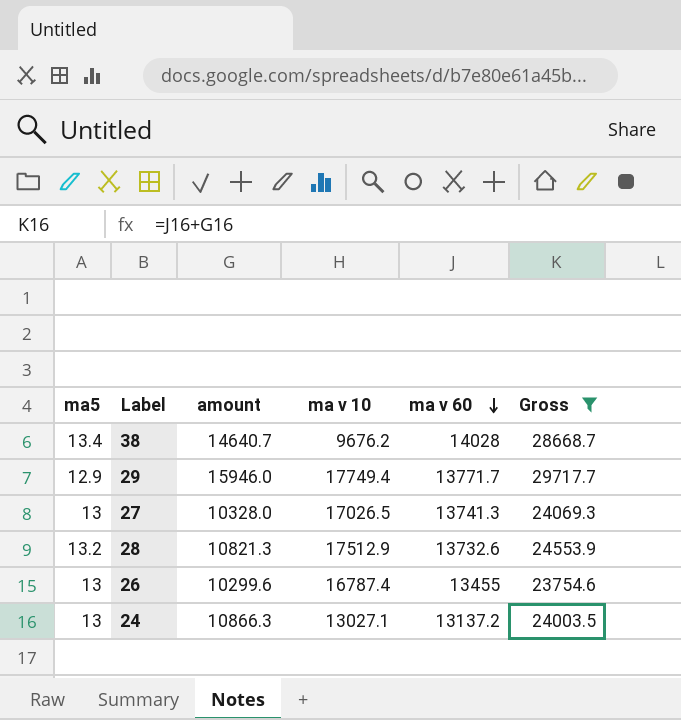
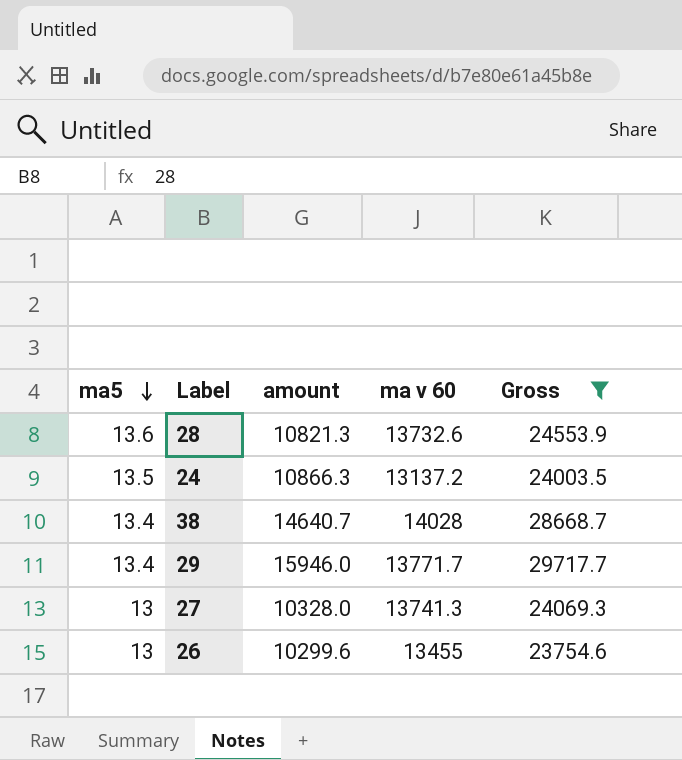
row order: ma v 60 descending -> ma5 descending
column ma v 10 | position: 4 -> none
28 | ma5: 13.2 -> 13.6
24 | ma5: 13 -> 13.5
29 | ma5: 12.9 -> 13.4

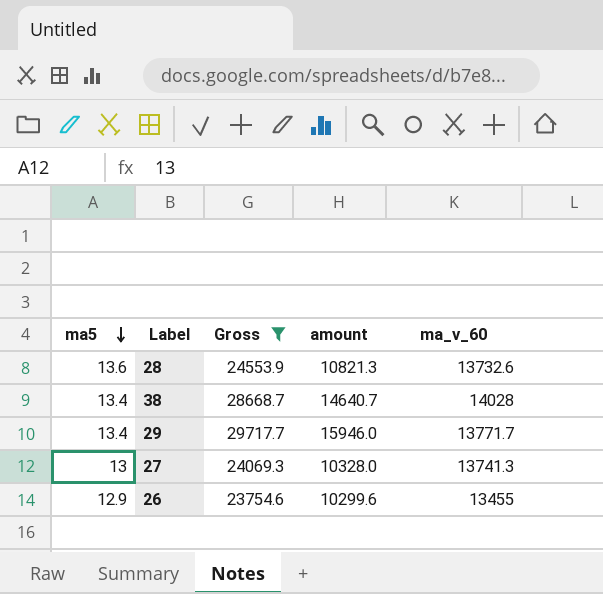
column Gross | position: 5 -> 3
column name: ma v 60 -> ma_v_60
row 24: 13.5 | 10866.3 | 13137.2 | 24003.5 -> none
26 | ma5: 13 -> 12.9

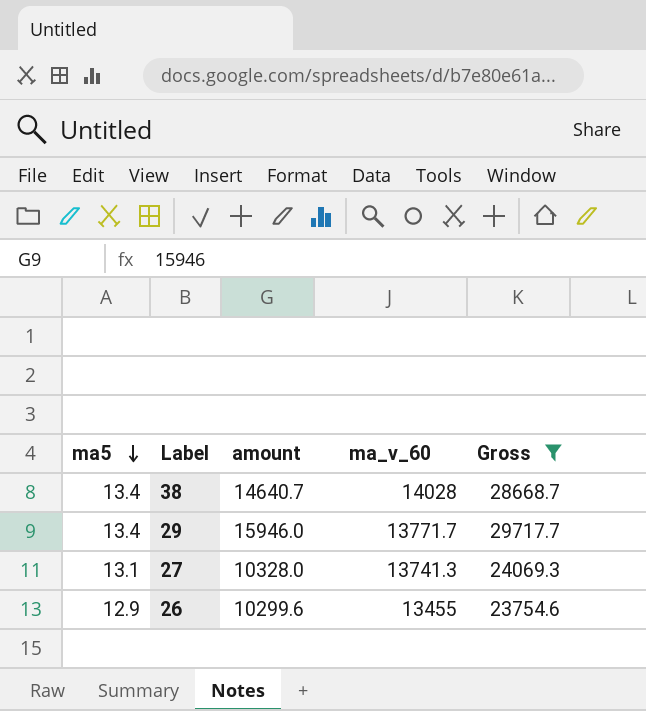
column Gross | position: 3 -> 5
row 28: 13.6 | 24553.9 | 10821.3 | 13732.6 -> none
27 | ma5: 13 -> 13.1

